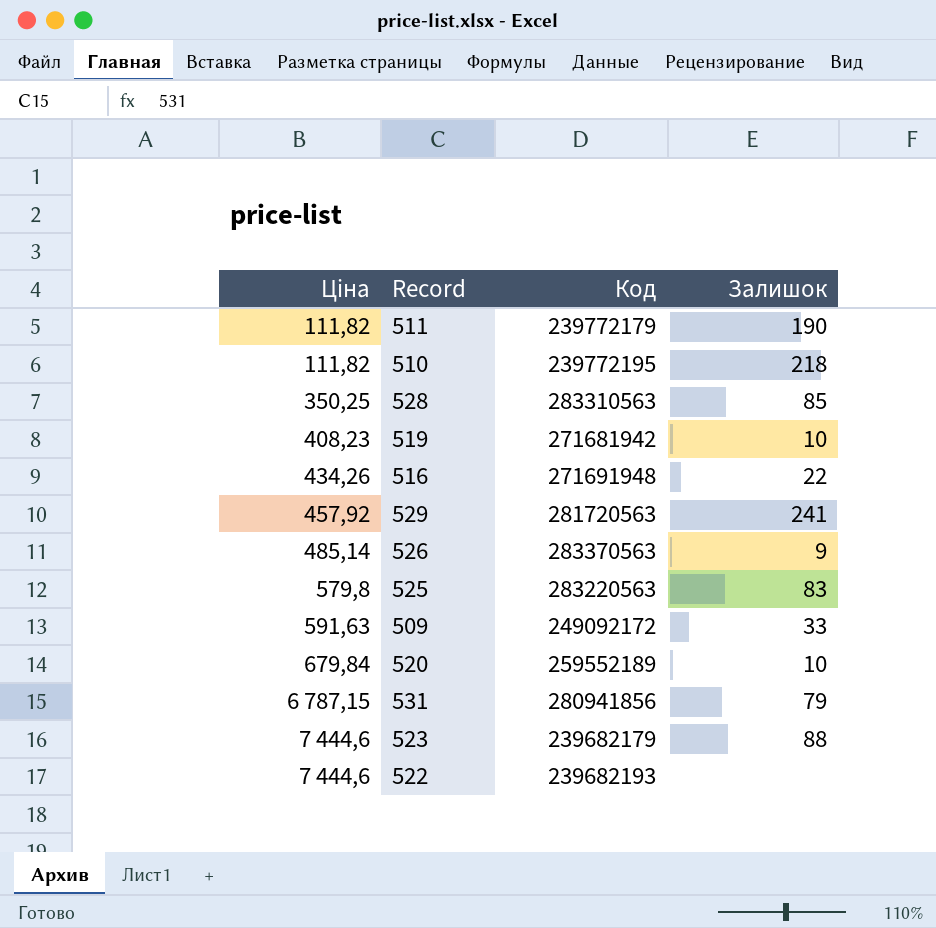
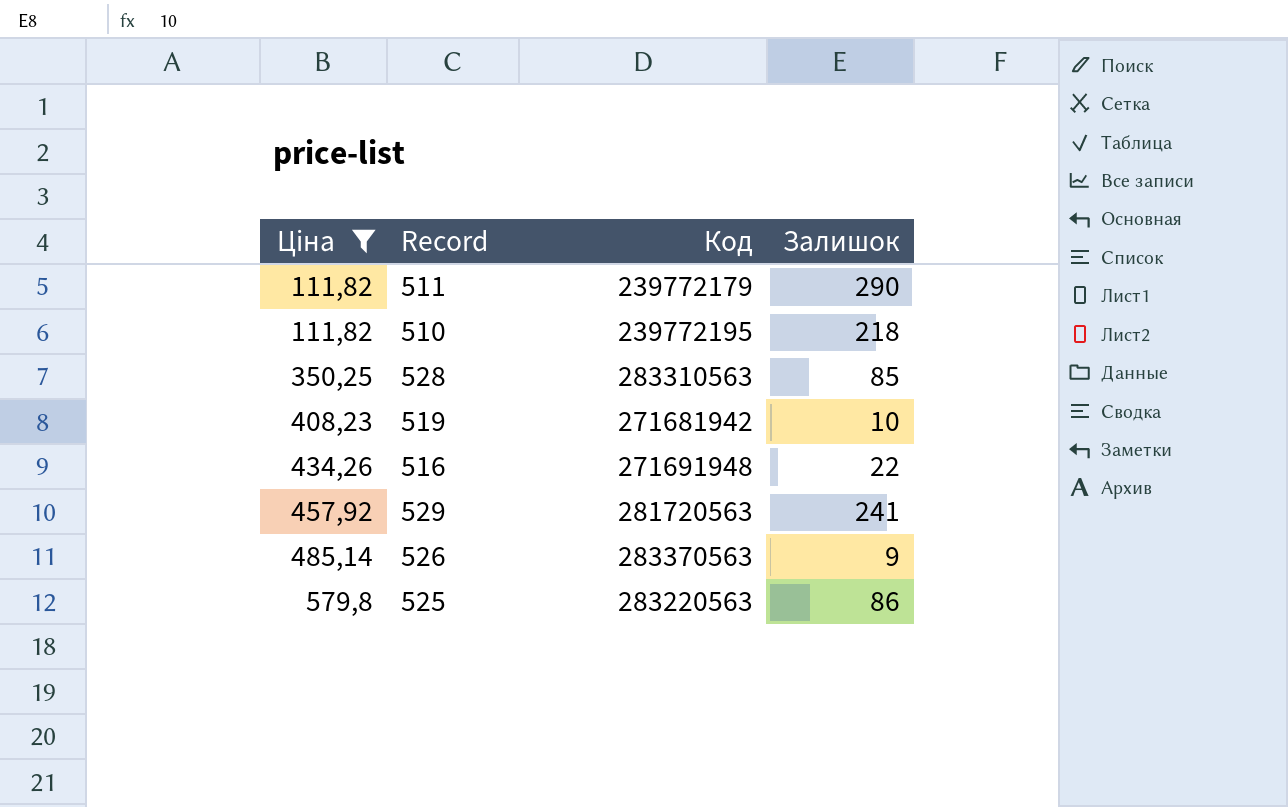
filter: none -> Ціна <= 579,8
511 | Залишок: 190 -> 290
525 | Залишок: 83 -> 86

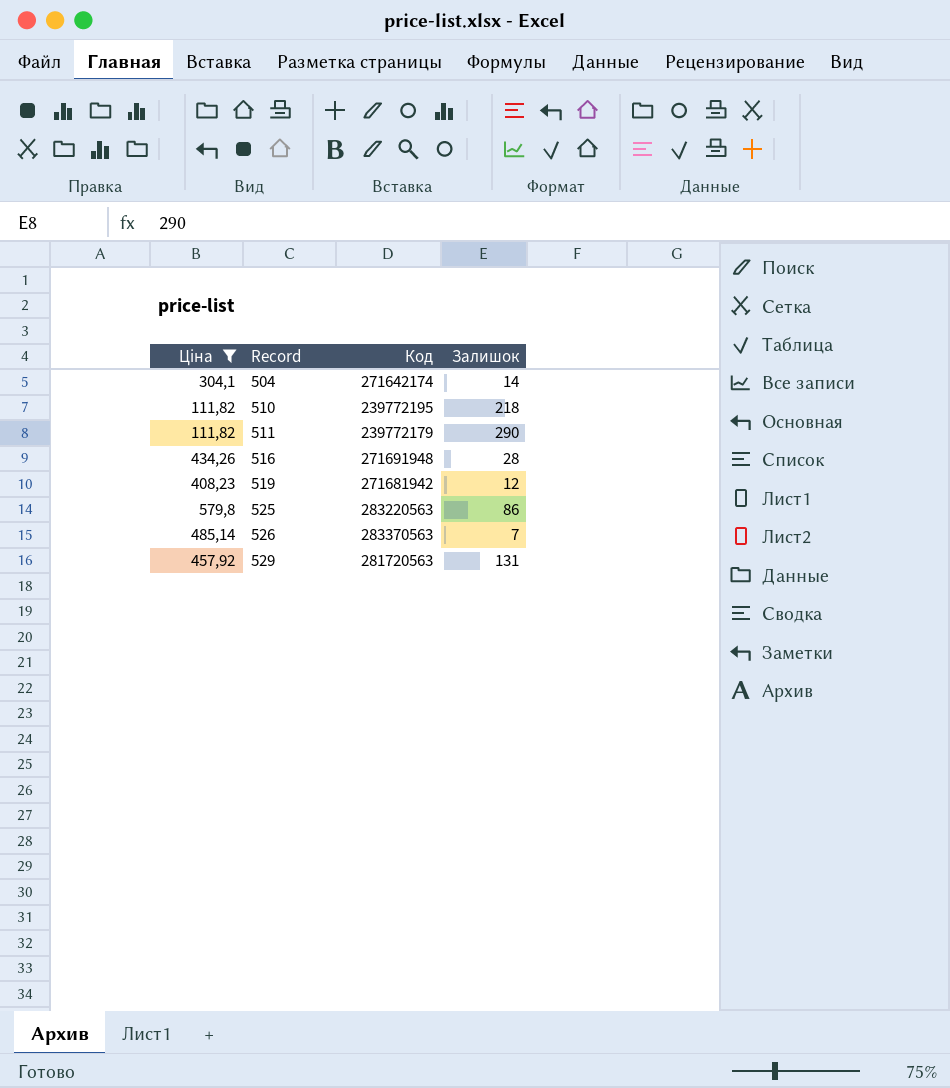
row order: Ціна ascending -> Record ascending
row 528: 350,25 | 283310563 | 85 -> none
row 504: none -> 304,1 | 271642174 | 14
516 | Залишок: 22 -> 28
519 | Залишок: 10 -> 12
526 | Залишок: 9 -> 7
529 | Залишок: 241 -> 131

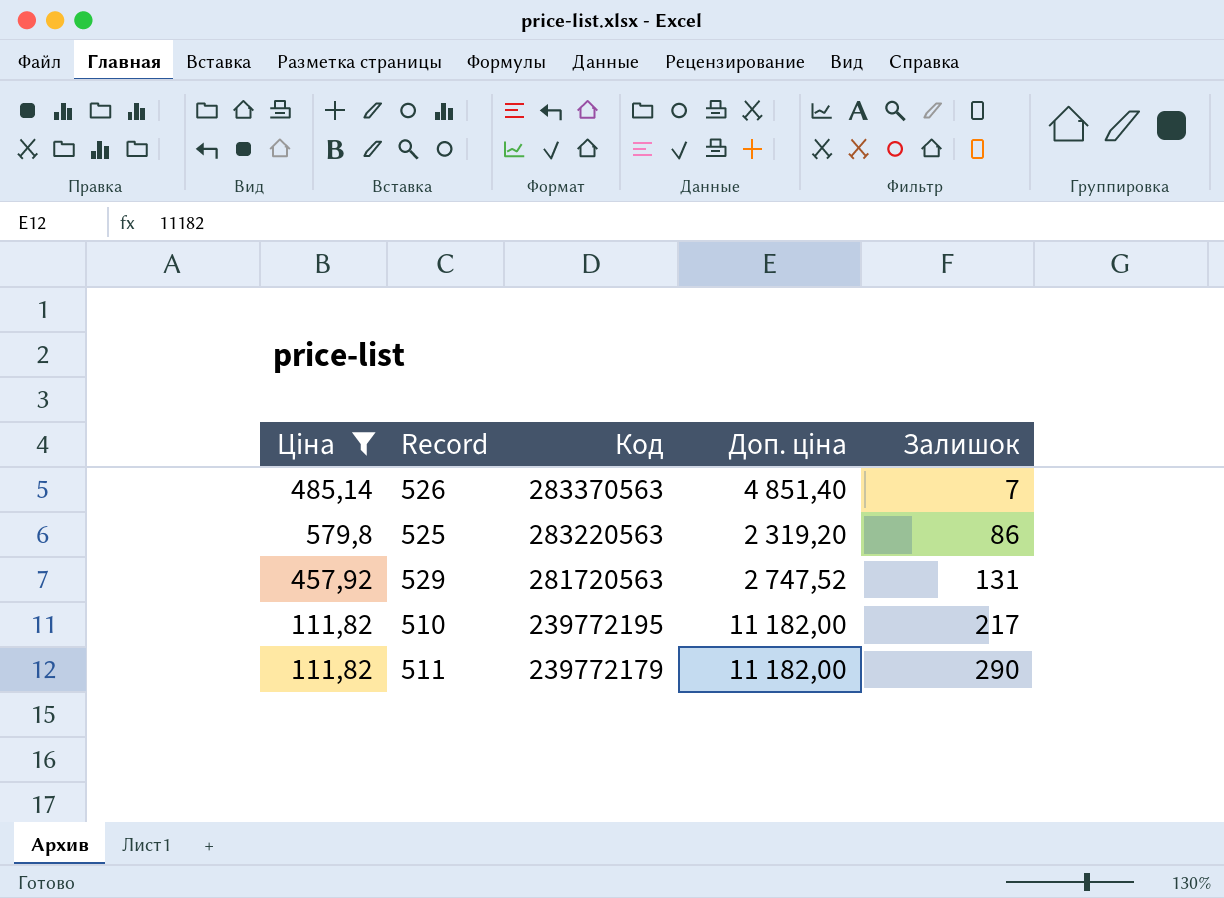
row order: Record ascending -> Код descending
column Доп. ціна | position: none -> 4
row 504: 304,1 | 271642174 | 14 -> none
row 516: 434,26 | 271691948 | 28 -> none
row 519: 408,23 | 271681942 | 12 -> none
510 | Залишок: 218 -> 217

